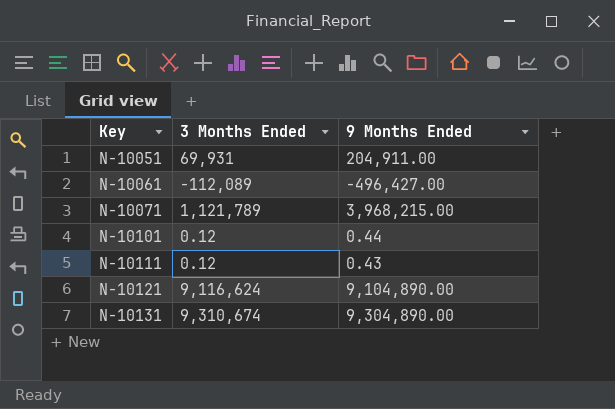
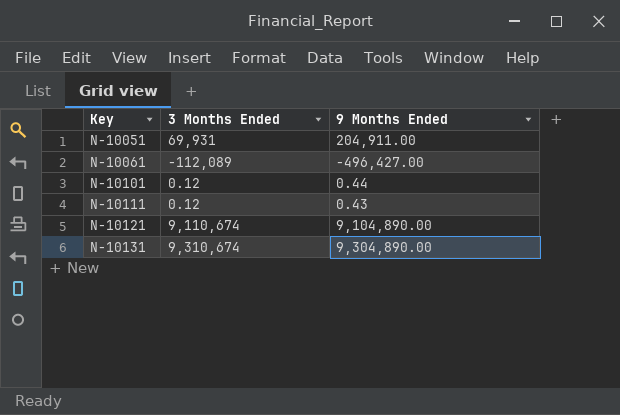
row N-10071: 1,121,789 | 3,968,215.00 -> none
N-10121 | 3 Months Ended: 9,116,624 -> 9,110,674

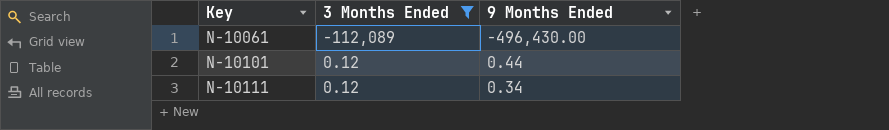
filter: none -> 3 Months Ended <= 0.12
N-10061 | 9 Months Ended: -496,427.00 -> -496,430.00
N-10111 | 9 Months Ended: 0.43 -> 0.34

